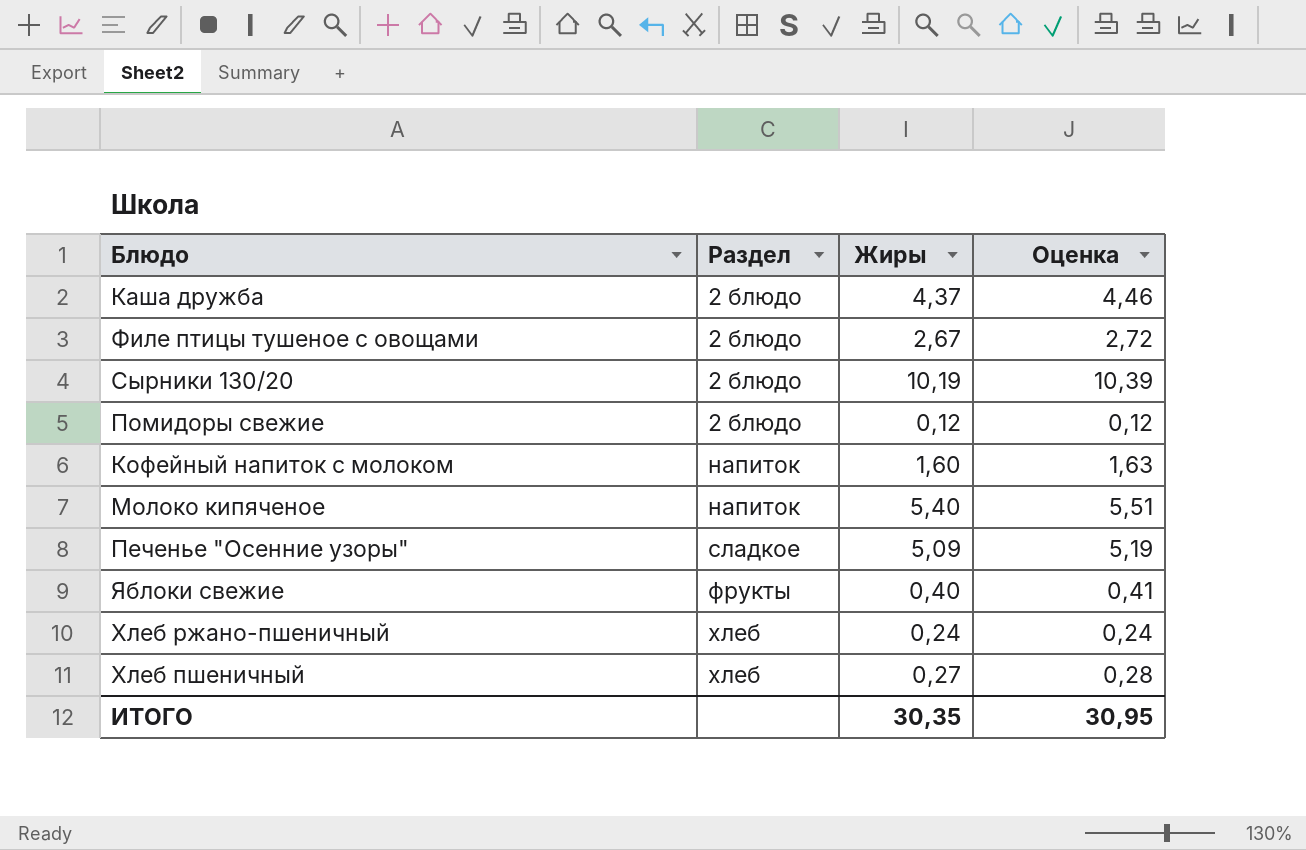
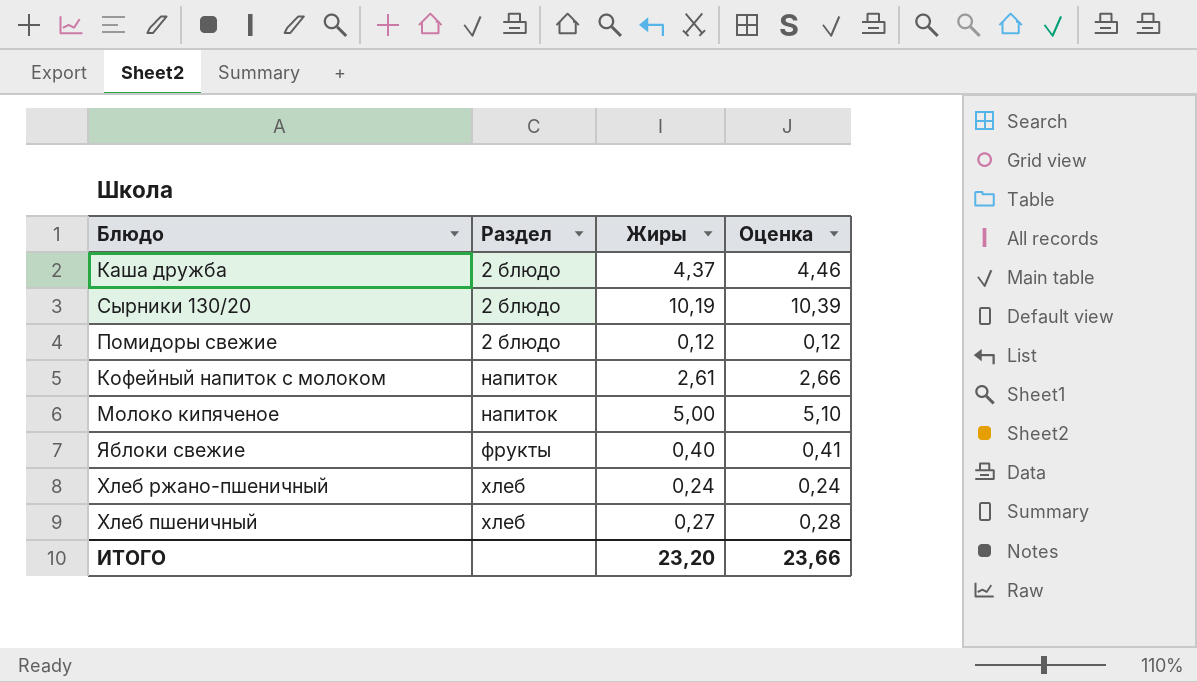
row Филе птицы тушеное с овощами: 2 блюдо | 2,67 | 2,72 -> none
row Печенье "Осенние узоры": сладкое | 5,09 | 5,19 -> none
Кофейный напиток с молоком | Жиры: 1,60 -> 2,61
Кофейный напиток с молоком | Оценка: 1,63 -> 2,66
Молоко кипяченое | Жиры: 5,40 -> 5,00
Молоко кипяченое | Оценка: 5,51 -> 5,10
ИТОГО | Жиры: 30,35 -> 23,20
ИТОГО | Оценка: 30,95 -> 23,66

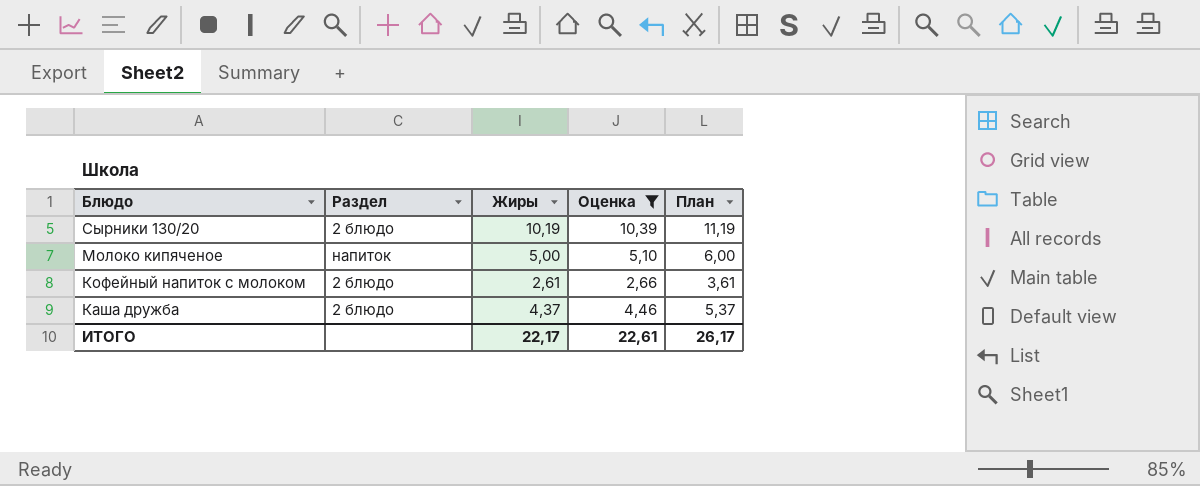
filter: none -> Оценка >= 2,66
row order: Раздел ascending -> Блюдо descending
column План | formula: none -> [Жиры] + 1
Кофейный напиток с молоком | Раздел: напиток -> 2 блюдо
ИТОГО | Жиры: 23,20 -> 22,17
ИТОГО | Оценка: 23,66 -> 22,61

